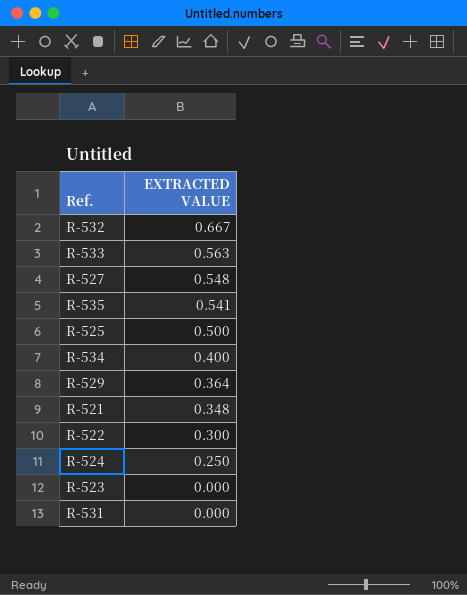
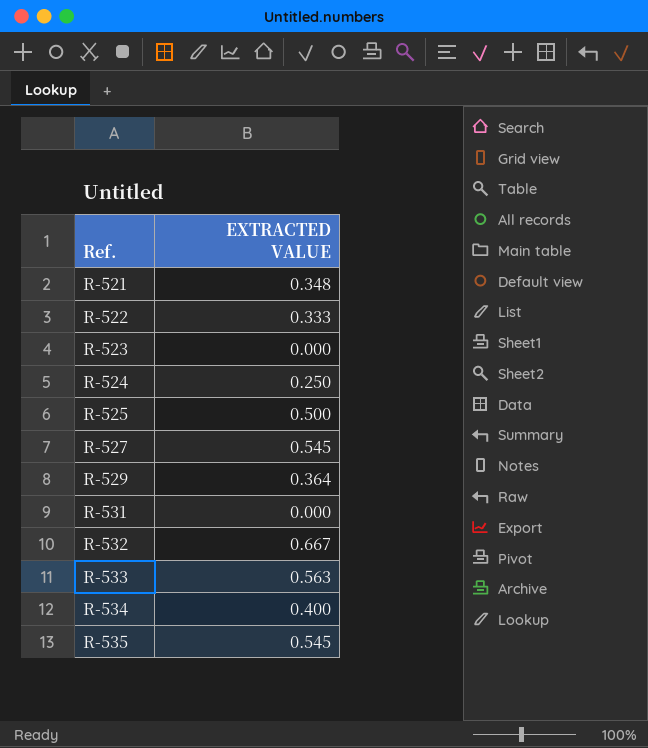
row order: EXTRACTED VALUE descending -> Ref. ascending
R-522 | EXTRACTED VALUE: 0.300 -> 0.333
R-527 | EXTRACTED VALUE: 0.548 -> 0.545
R-535 | EXTRACTED VALUE: 0.541 -> 0.545

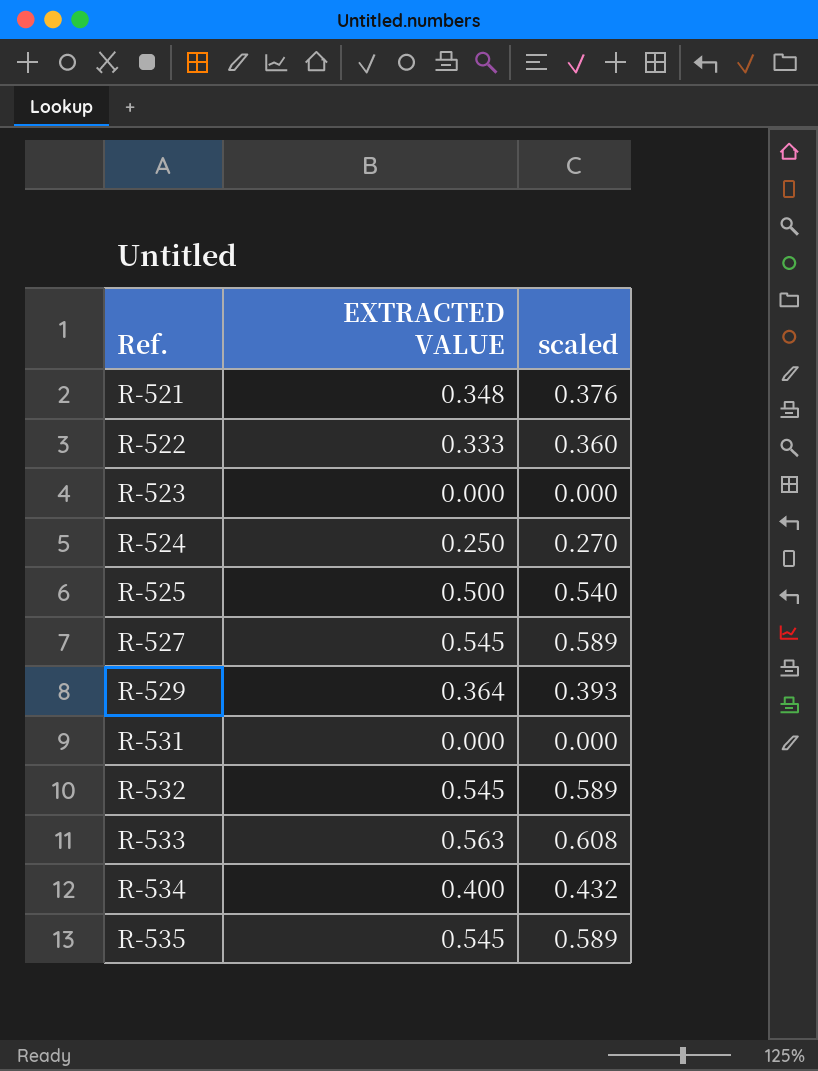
column scaled | formula: none -> [EXTRACTED VALUE] * 1.08
R-532 | EXTRACTED VALUE: 0.667 -> 0.545

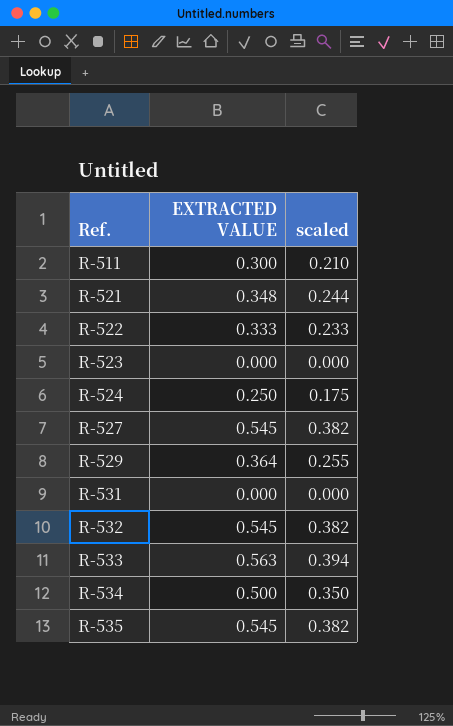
column scaled | formula: [EXTRACTED VALUE] * 1.08 -> [EXTRACTED VALUE] * 0.7
row R-525: 0.500 | 0.540 -> none
row R-511: none -> 0.300 | 0.210
R-534 | EXTRACTED VALUE: 0.400 -> 0.500

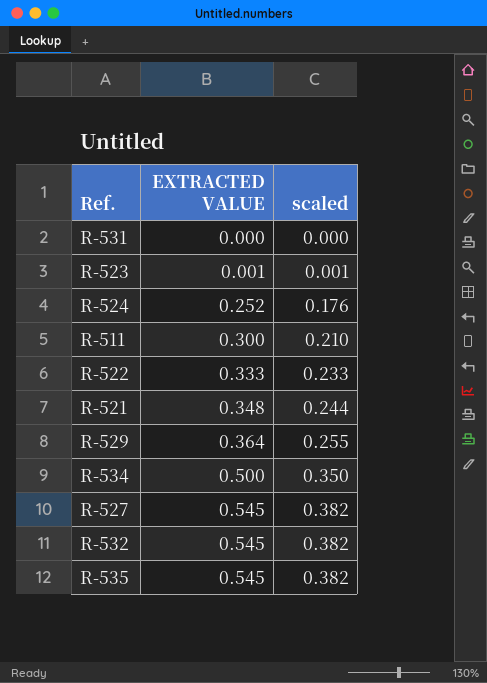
row order: Ref. ascending -> EXTRACTED VALUE ascending
row R-533: 0.563 | 0.394 -> none
R-523 | EXTRACTED VALUE: 0.000 -> 0.001
R-523 | scaled: 0.000 -> 0.001
R-524 | EXTRACTED VALUE: 0.250 -> 0.252
R-524 | scaled: 0.175 -> 0.176

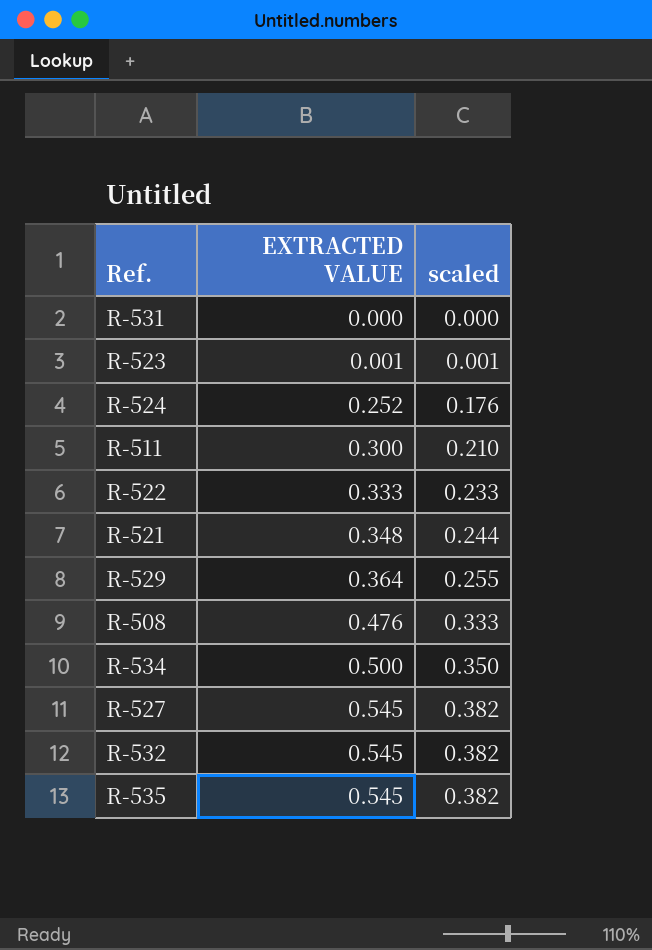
row R-508: none -> 0.476 | 0.333

